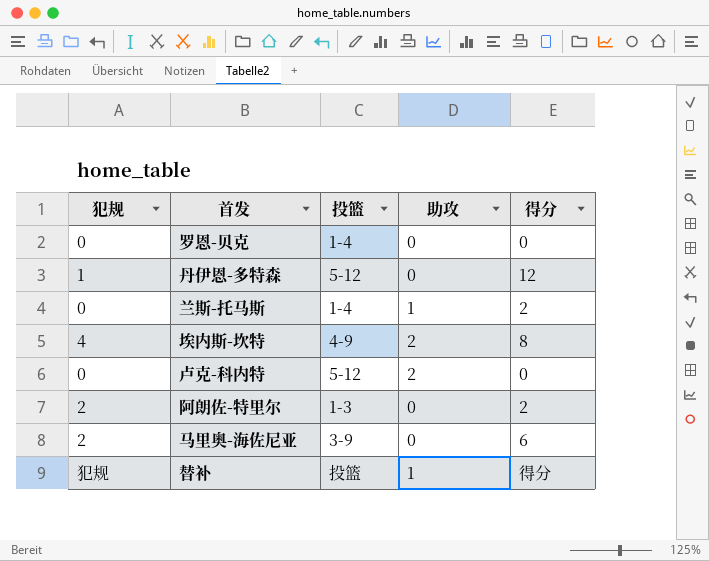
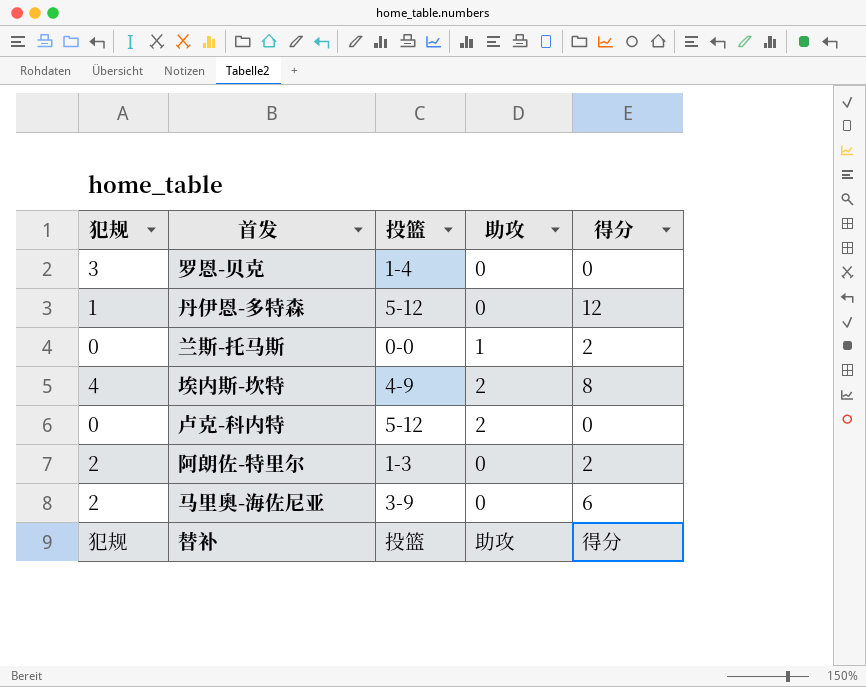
罗恩-贝克 | 犯规: 0 -> 3
兰斯-托马斯 | 投篮: 1-4 -> 0-0
替补 | 助攻: 1 -> 助攻

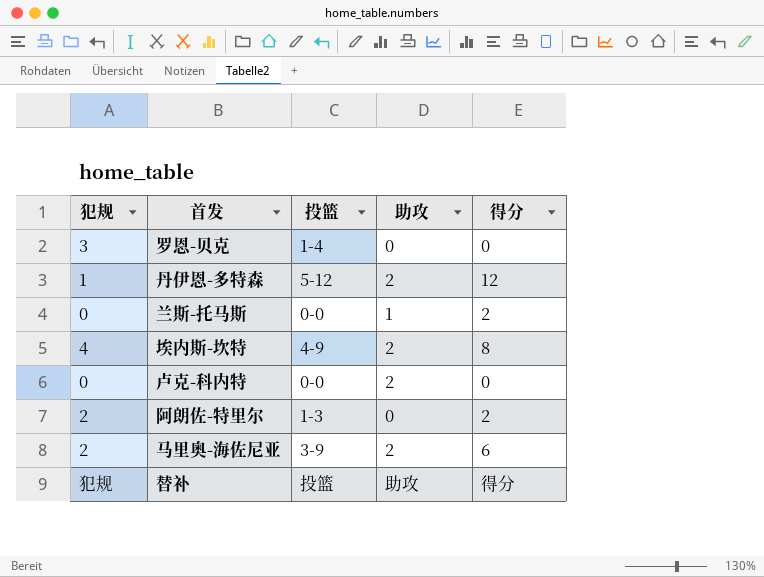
丹伊恩-多特森 | 助攻: 0 -> 2
卢克-科内特 | 投篮: 5-12 -> 0-0
马里奥-海佐尼亚 | 助攻: 0 -> 2

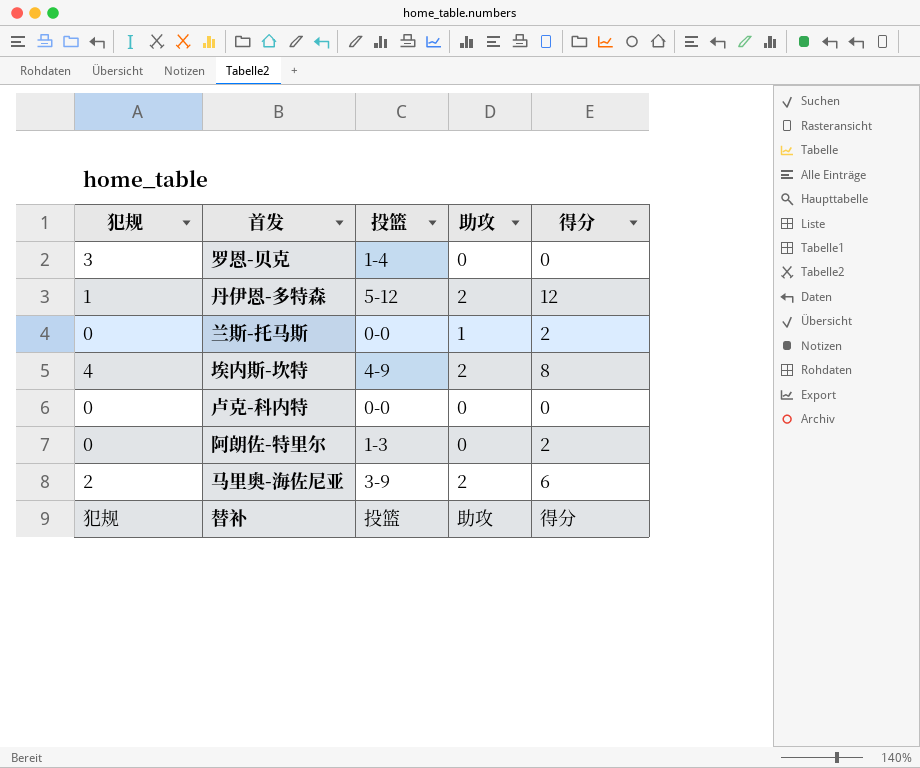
卢克-科内特 | 助攻: 2 -> 0
阿朗佐-特里尔 | 犯规: 2 -> 0

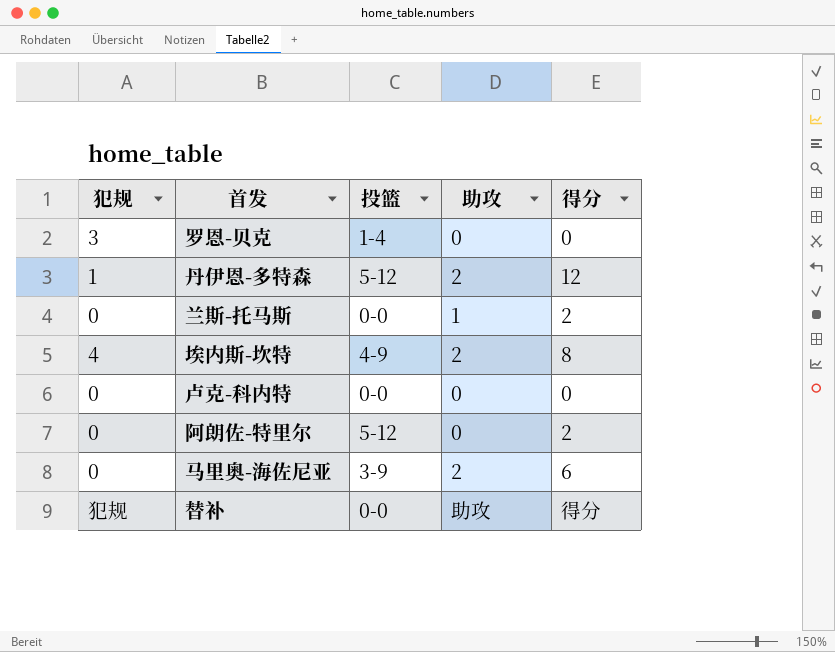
阿朗佐-特里尔 | 投篮: 1-3 -> 5-12
马里奥-海佐尼亚 | 犯规: 2 -> 0
替补 | 投篮: 投篮 -> 0-0

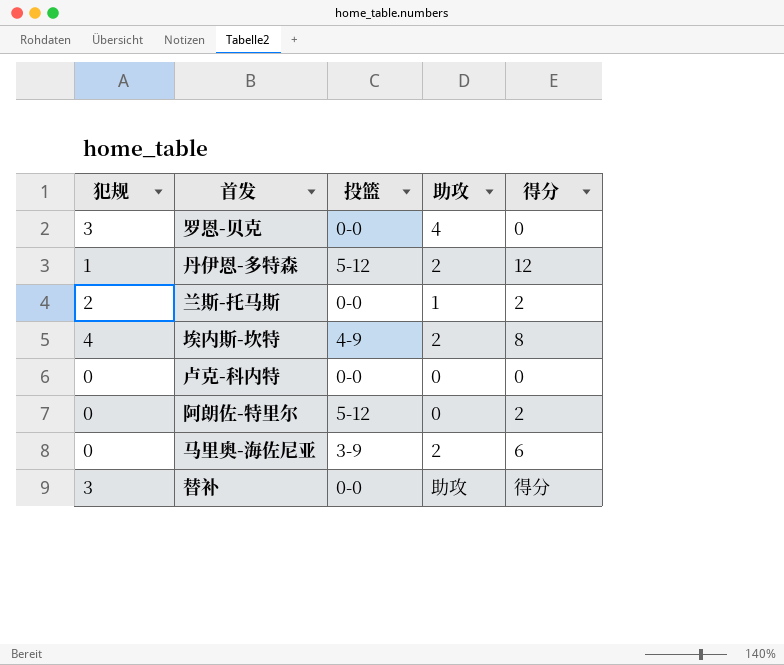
罗恩-贝克 | 投篮: 1-4 -> 0-0
罗恩-贝克 | 助攻: 0 -> 4
兰斯-托马斯 | 犯规: 0 -> 2
替补 | 犯规: 犯规 -> 3

